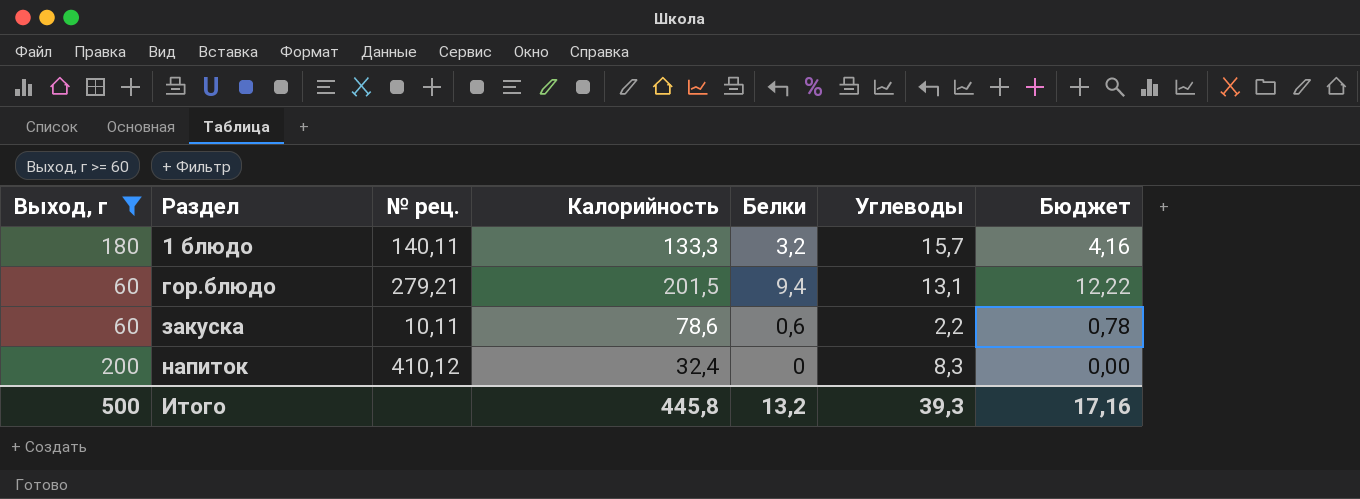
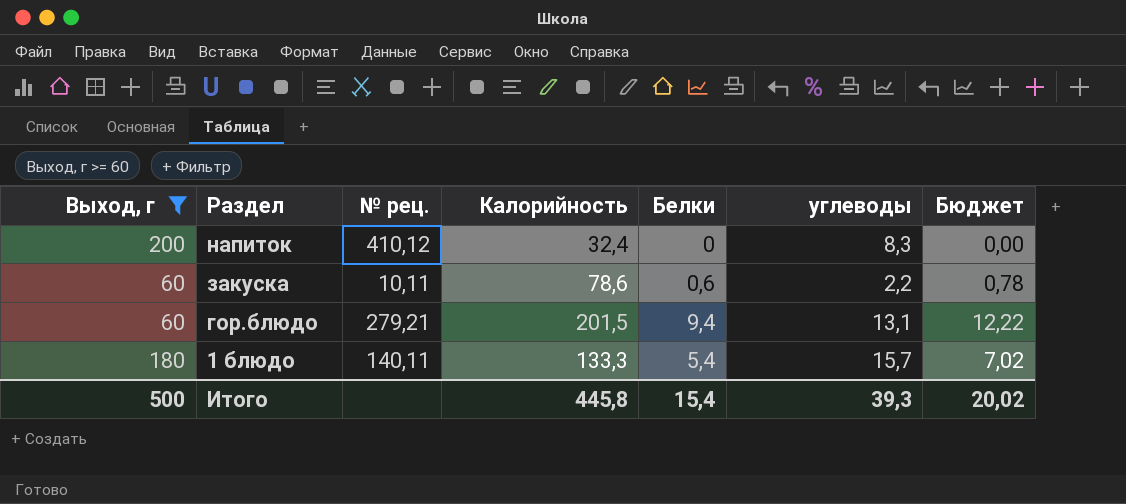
row order: Раздел ascending -> Раздел descending
column name: Углеводы -> углеводы
1 блюдо | Белки: 3,2 -> 5,4
1 блюдо | Бюджет: 4,16 -> 7,02
Итого | Белки: 13,2 -> 15,4
Итого | Бюджет: 17,16 -> 20,02

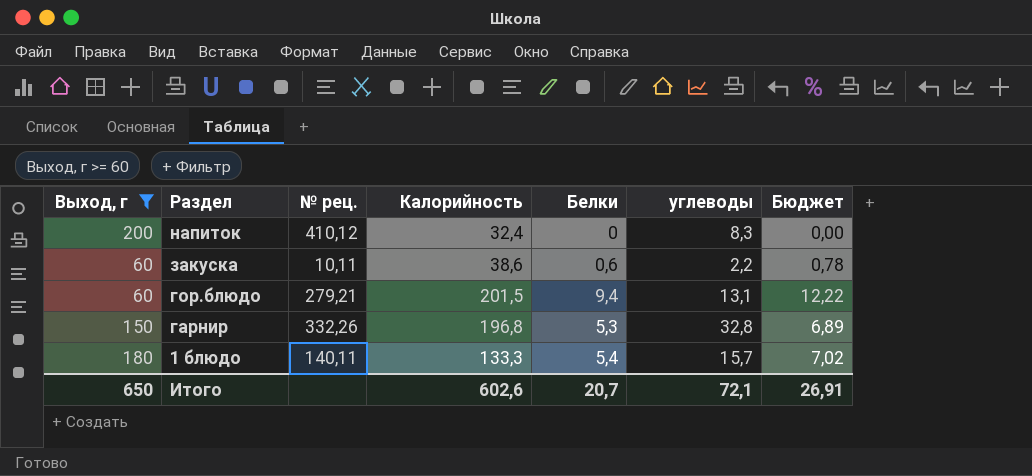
закуска | Калорийность: 78,6 -> 38,6
row гарнир: none -> 150 | 332,26 | 196,8 | 5,3 | 32,8 | 6,89
Итого | Выход, г: 500 -> 650
Итого | Калорийность: 445,8 -> 602,6
Итого | Белки: 15,4 -> 20,7
Итого | углеводы: 39,3 -> 72,1
Итого | Бюджет: 20,02 -> 26,91

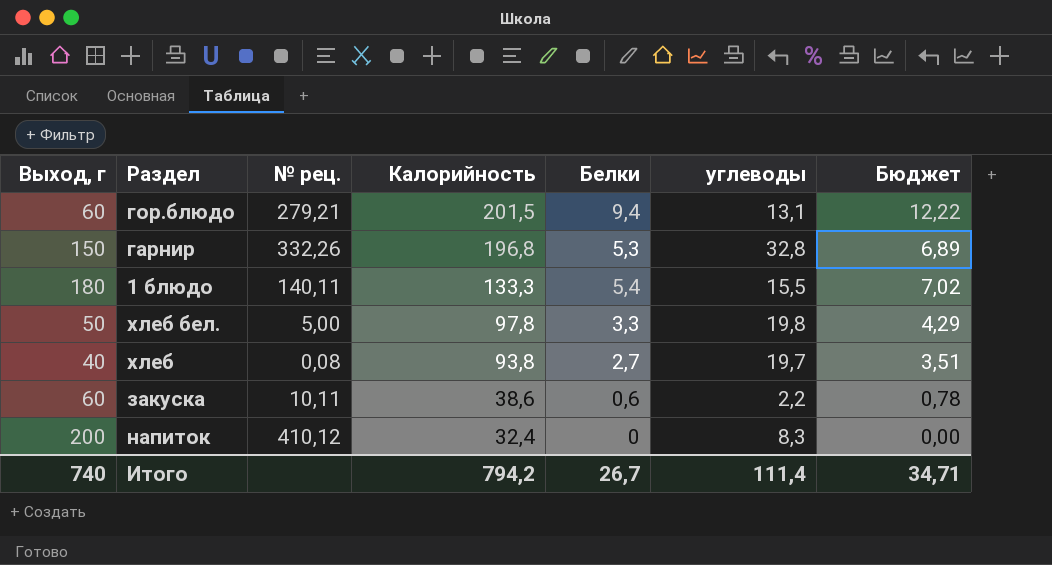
filter: Выход, г >= 60 -> none
row order: Раздел descending -> Калорийность descending
1 блюдо | углеводы: 15,7 -> 15,5
Итого | Выход, г: 650 -> 740
Итого | Калорийность: 602,6 -> 794,2
Итого | Белки: 20,7 -> 26,7
Итого | углеводы: 72,1 -> 111,4
Итого | Бюджет: 26,91 -> 34,71

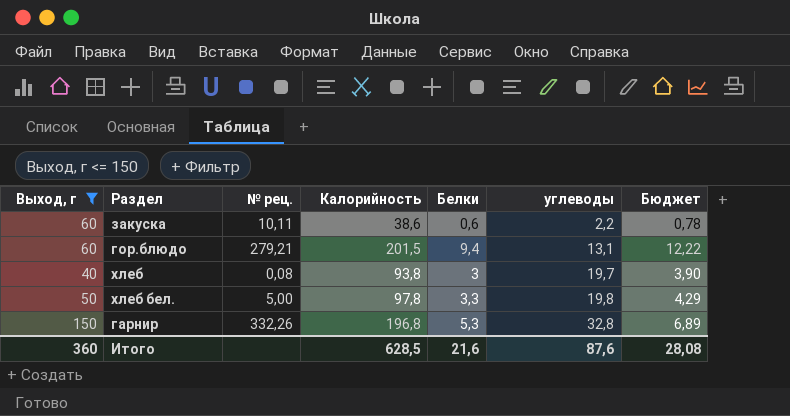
filter: none -> Выход, г <= 150
row order: Калорийность descending -> углеводы ascending
хлеб | Белки: 2,7 -> 3
хлеб | Бюджет: 3,51 -> 3,90
Итого | Выход, г: 740 -> 360
Итого | Калорийность: 794,2 -> 628,5
Итого | Белки: 26,7 -> 21,6
Итого | углеводы: 111,4 -> 87,6
Итого | Бюджет: 34,71 -> 28,08

